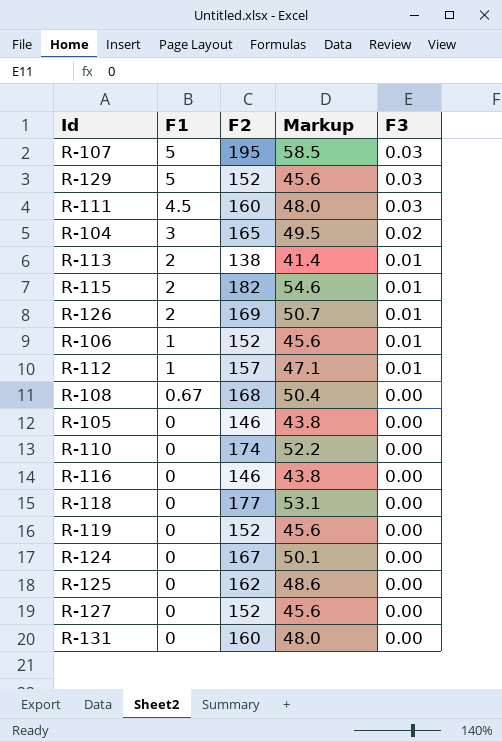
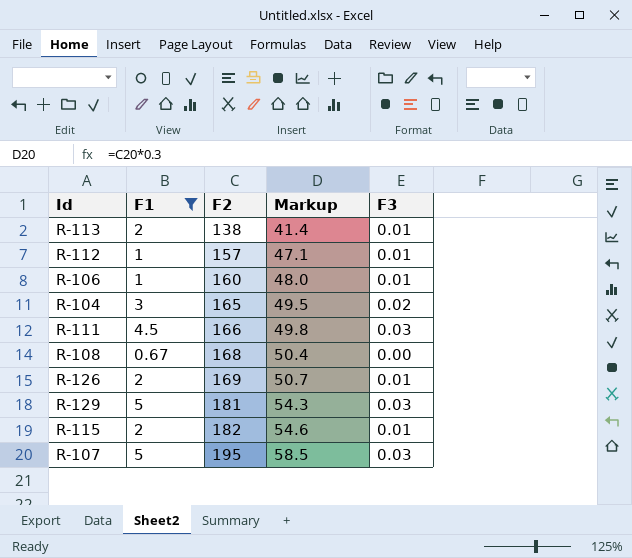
filter: none -> F1 != 0
row order: F1 descending -> F2 ascending
R-106 | F2: 152 -> 160
R-106 | Markup: 45.6 -> 48.0
R-111 | F2: 160 -> 166
R-111 | Markup: 48.0 -> 49.8
R-129 | F2: 152 -> 181
R-129 | Markup: 45.6 -> 54.3

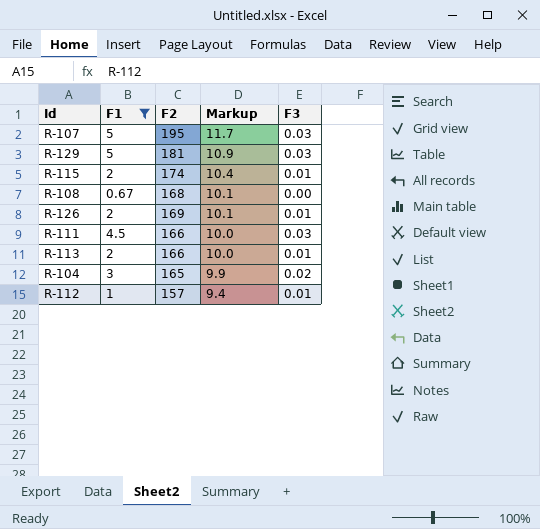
row order: F2 ascending -> Markup descending
column Markup | formula: [F2] * 0.3 -> [F2] * 0.06
row R-106: 1 | 160 | 48.0 | 0.01 -> none
R-115 | F2: 182 -> 174
R-113 | F2: 138 -> 166

